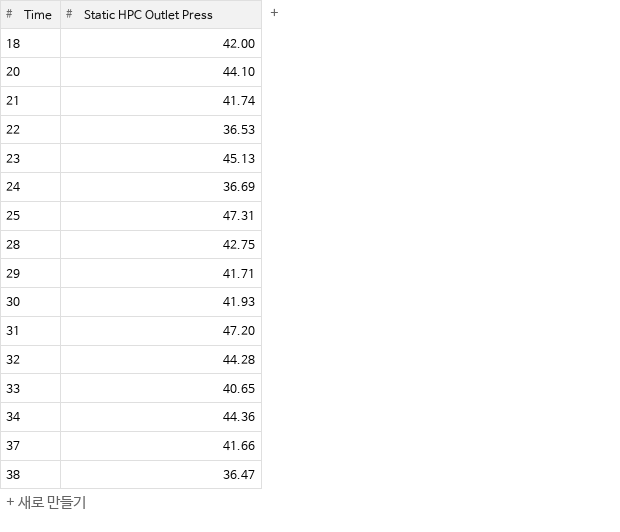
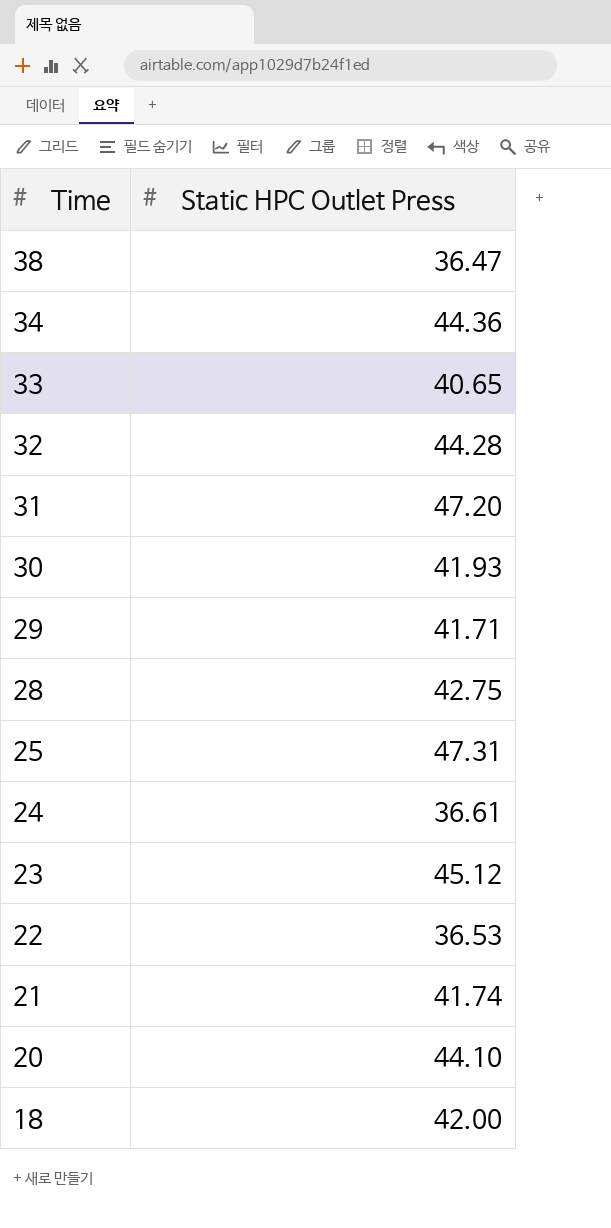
row order: Time ascending -> Time descending
row 37: 41.66 -> none
24 | Static HPC Outlet Press: 36.69 -> 36.61
23 | Static HPC Outlet Press: 45.13 -> 45.12

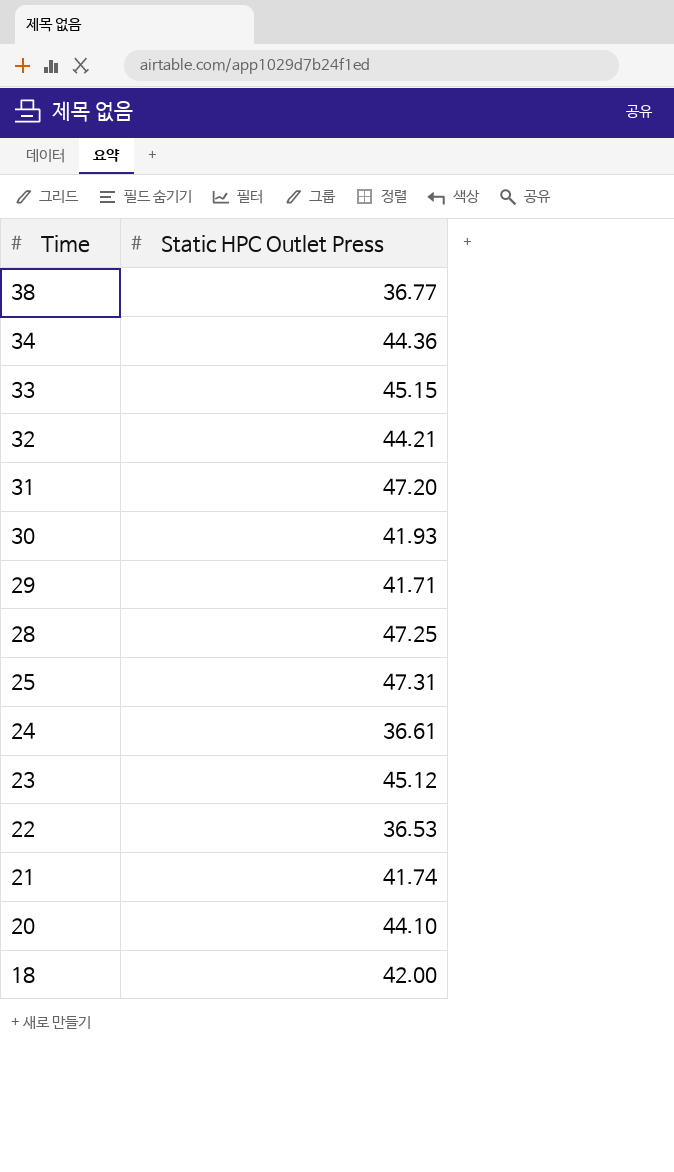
38 | Static HPC Outlet Press: 36.47 -> 36.77
33 | Static HPC Outlet Press: 40.65 -> 45.15
32 | Static HPC Outlet Press: 44.28 -> 44.21
28 | Static HPC Outlet Press: 42.75 -> 47.25

